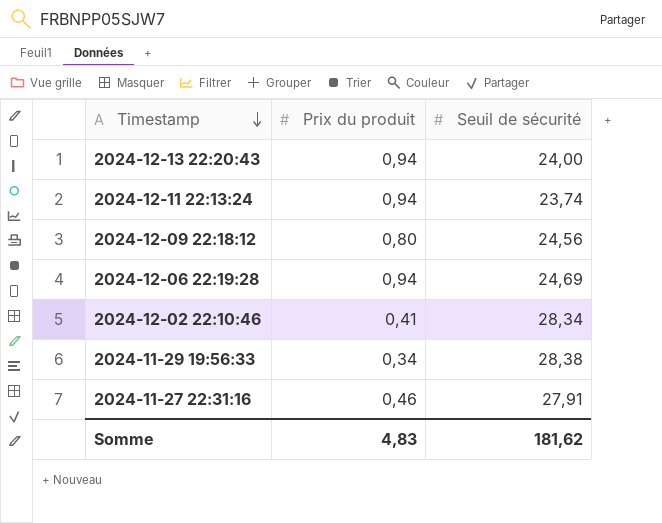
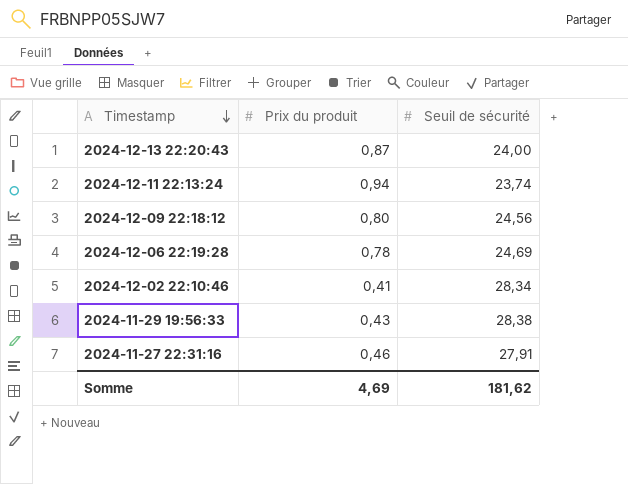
2024-12-13 22:20:43 | Prix du produit: 0,94 -> 0,87
2024-12-06 22:19:28 | Prix du produit: 0,94 -> 0,78
2024-11-29 19:56:33 | Prix du produit: 0,34 -> 0,43
Somme | Prix du produit: 4,83 -> 4,69

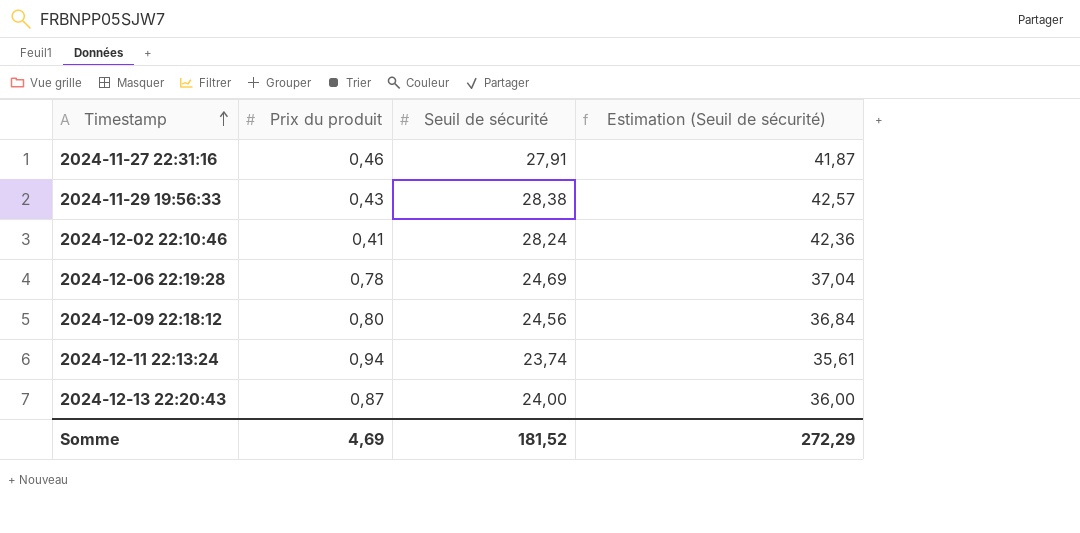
row order: Timestamp descending -> Timestamp ascending
column Estimation (Seuil de sécurité) | formula: none -> [Seuil de sécurité] * 1,5
2024-12-02 22:10:46 | Seuil de sécurité: 28,34 -> 28,24
Somme | Seuil de sécurité: 181,62 -> 181,52

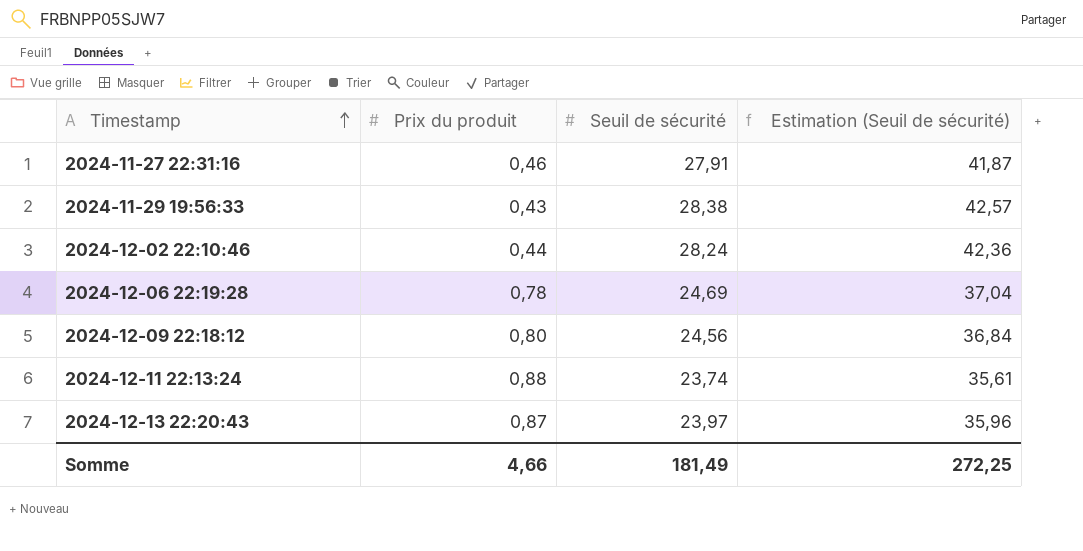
2024-12-02 22:10:46 | Prix du produit: 0,41 -> 0,44
2024-12-11 22:13:24 | Prix du produit: 0,94 -> 0,88
2024-12-13 22:20:43 | Seuil de sécurité: 24,00 -> 23,97
2024-12-13 22:20:43 | Estimation (Seuil de sécurité): 36,00 -> 35,96
Somme | Prix du produit: 4,69 -> 4,66
Somme | Seuil de sécurité: 181,52 -> 181,49
Somme | Estimation (Seuil de sécurité): 272,29 -> 272,25

